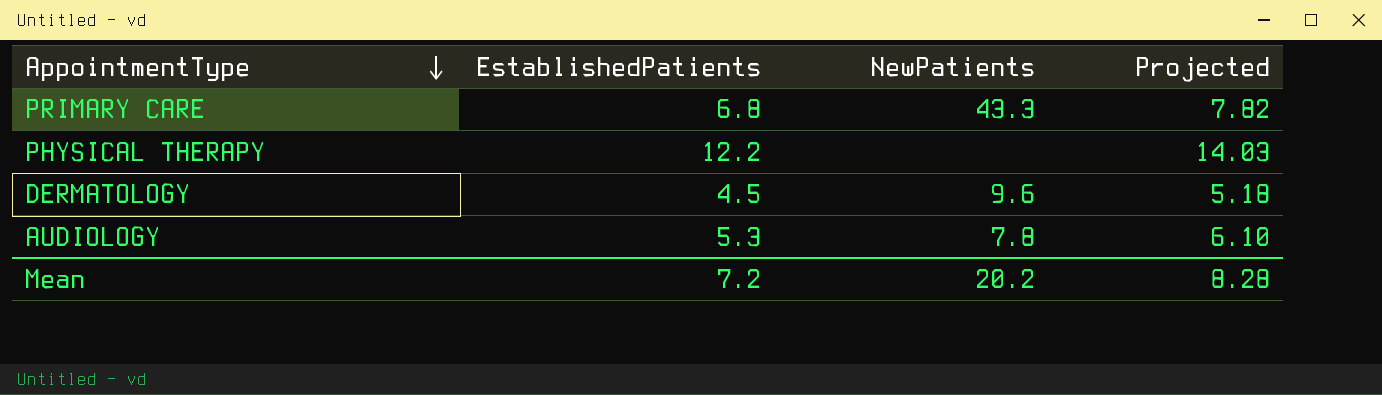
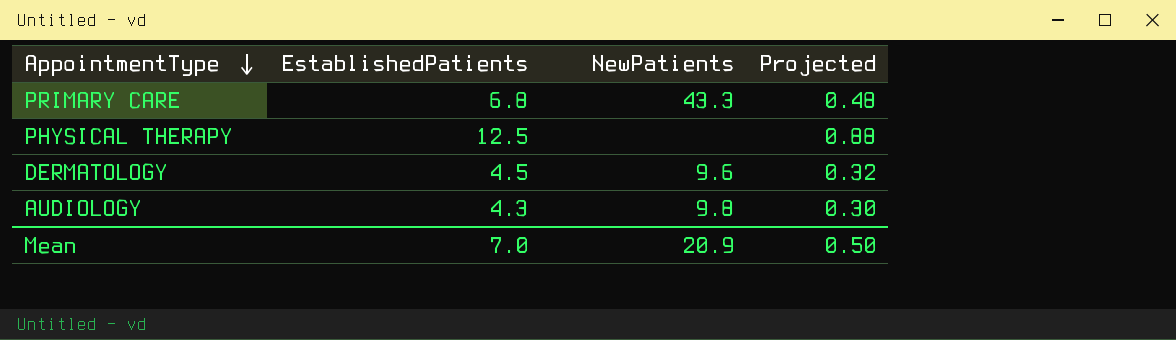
column Projected | formula: [EstablishedPatients] * 1.15 -> [EstablishedPatients] * 0.07
PHYSICAL THERAPY | EstablishedPatients: 12.2 -> 12.5
AUDIOLOGY | EstablishedPatients: 5.3 -> 4.3
AUDIOLOGY | NewPatients: 7.8 -> 9.8
Mean | EstablishedPatients: 7.2 -> 7.0
Mean | NewPatients: 20.2 -> 20.9
Mean | Projected: 8.28 -> 0.50

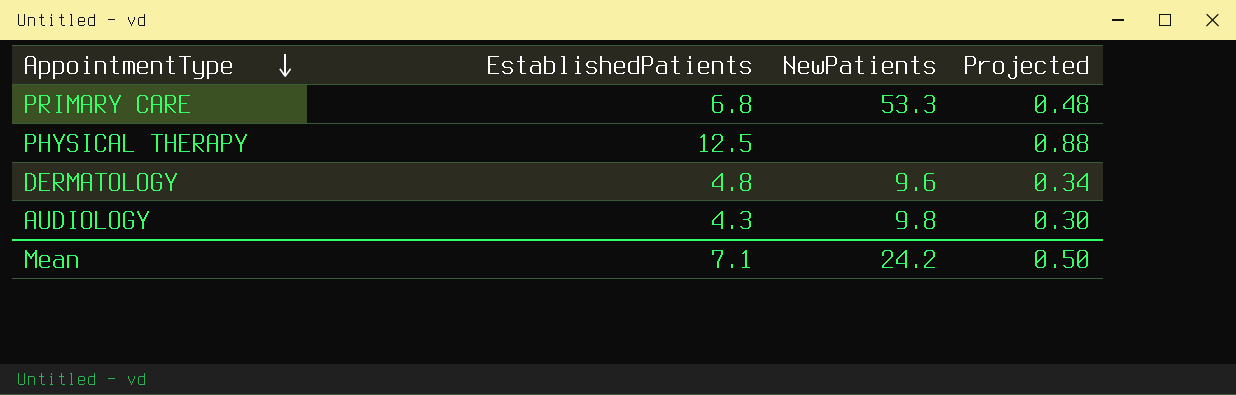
PRIMARY CARE | NewPatients: 43.3 -> 53.3
DERMATOLOGY | EstablishedPatients: 4.5 -> 4.8
DERMATOLOGY | Projected: 0.32 -> 0.34
Mean | EstablishedPatients: 7.0 -> 7.1
Mean | NewPatients: 20.9 -> 24.2

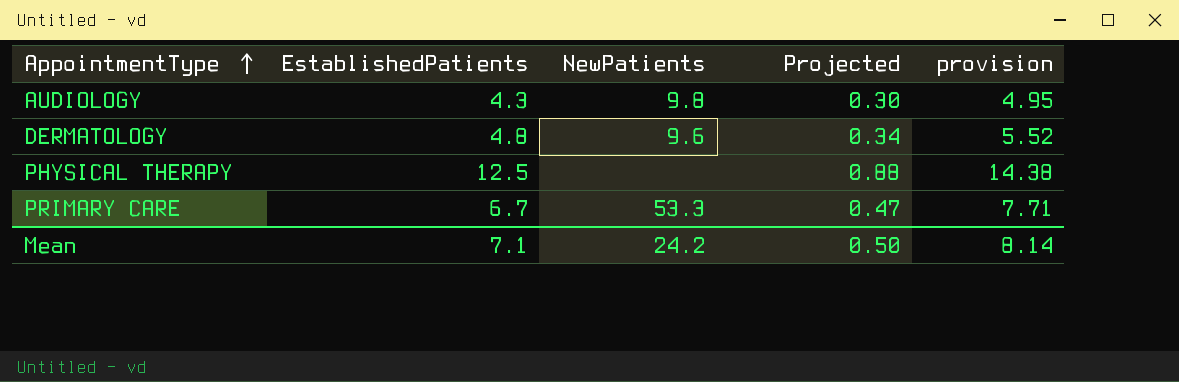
row order: AppointmentType descending -> AppointmentType ascending
column provision | formula: none -> [EstablishedPatients] * 1.15
PRIMARY CARE | EstablishedPatients: 6.8 -> 6.7
PRIMARY CARE | Projected: 0.48 -> 0.47

